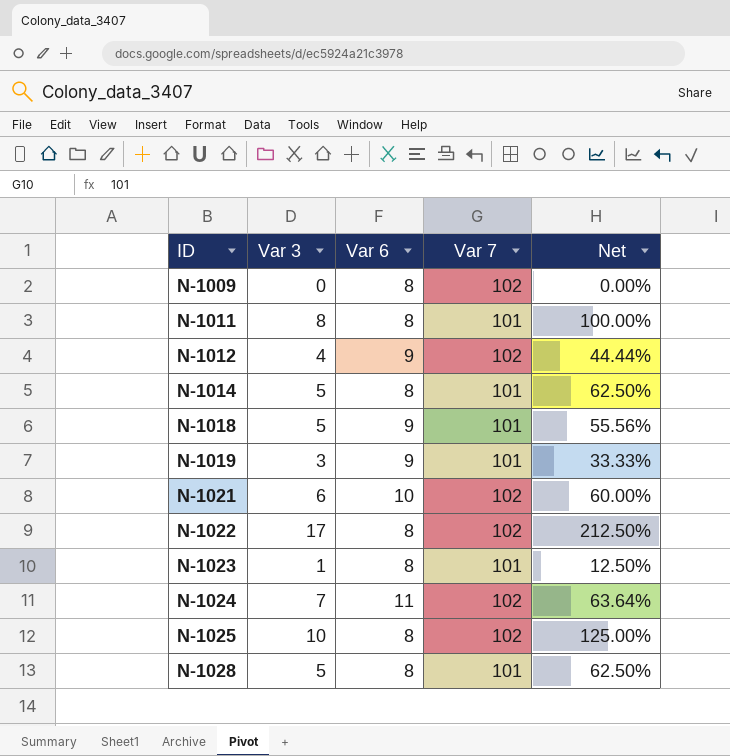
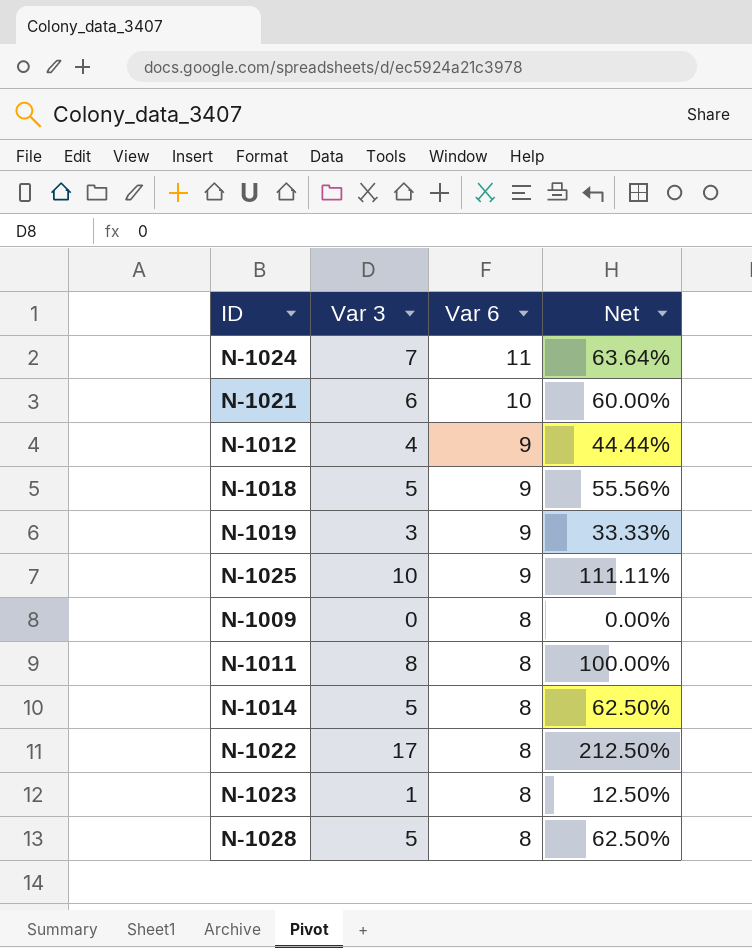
row order: ID ascending -> Var 6 descending
column Var 7 | position: 4 -> none
N-1025 | Var 6: 8 -> 9
N-1025 | Net: 125.00% -> 111.11%

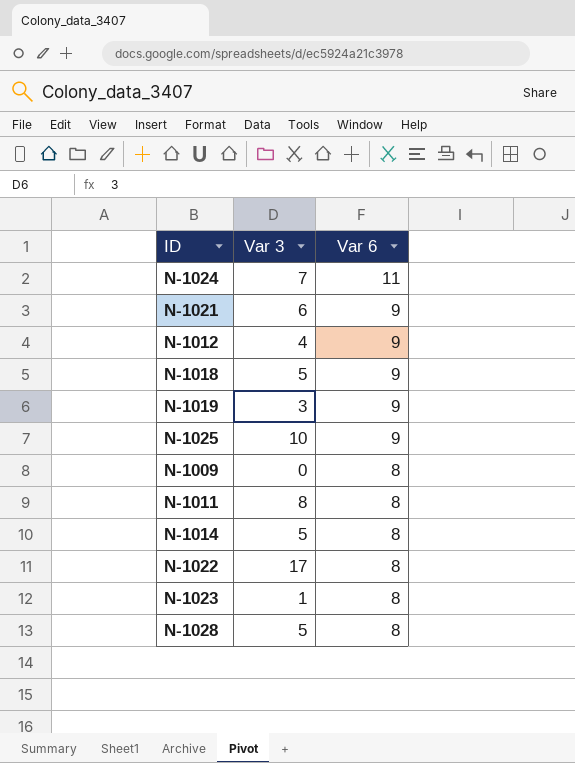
column Net | formula: [Var 3] / [Var 6] -> none
N-1021 | Var 6: 10 -> 9

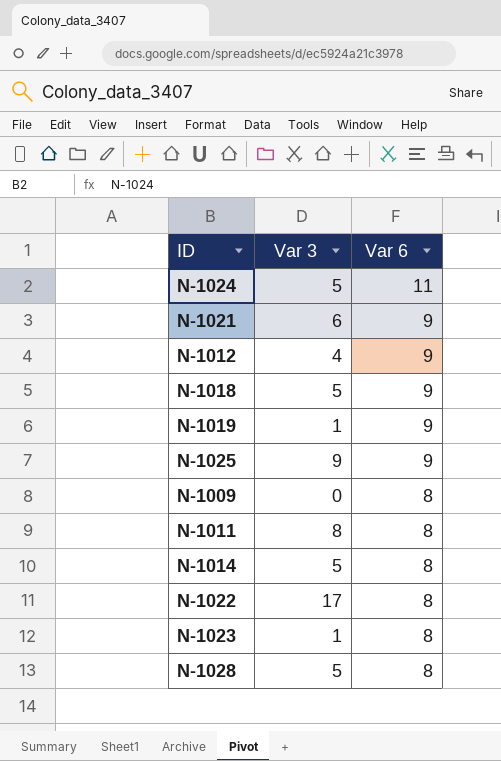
N-1024 | Var 3: 7 -> 5
N-1019 | Var 3: 3 -> 1
N-1025 | Var 3: 10 -> 9

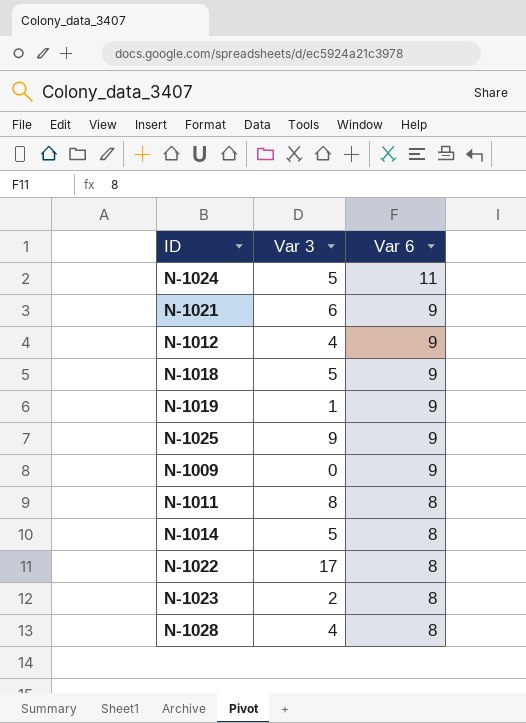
N-1009 | Var 6: 8 -> 9
N-1023 | Var 3: 1 -> 2
N-1028 | Var 3: 5 -> 4

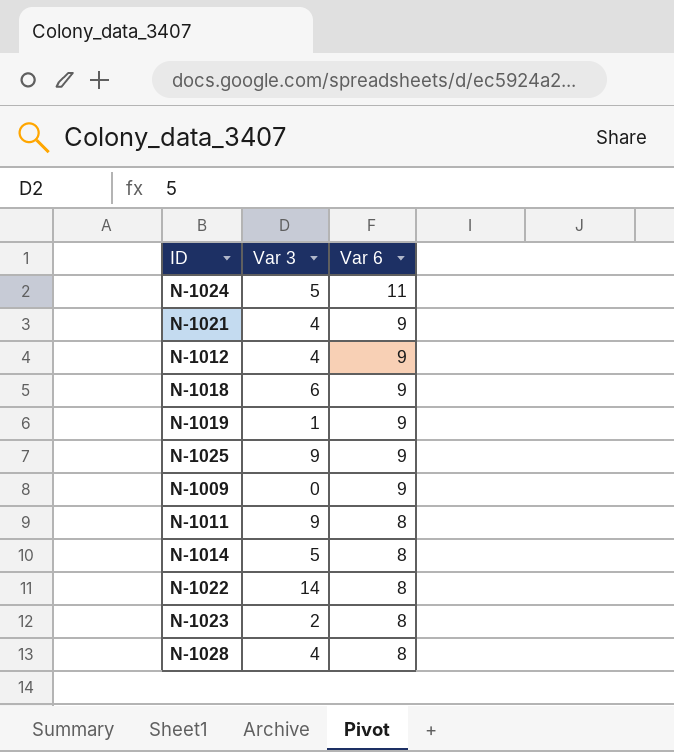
N-1021 | Var 3: 6 -> 4
N-1018 | Var 3: 5 -> 6
N-1011 | Var 3: 8 -> 9
N-1022 | Var 3: 17 -> 14

